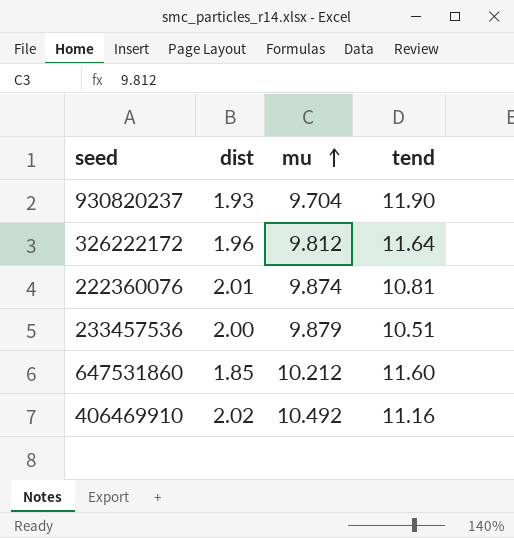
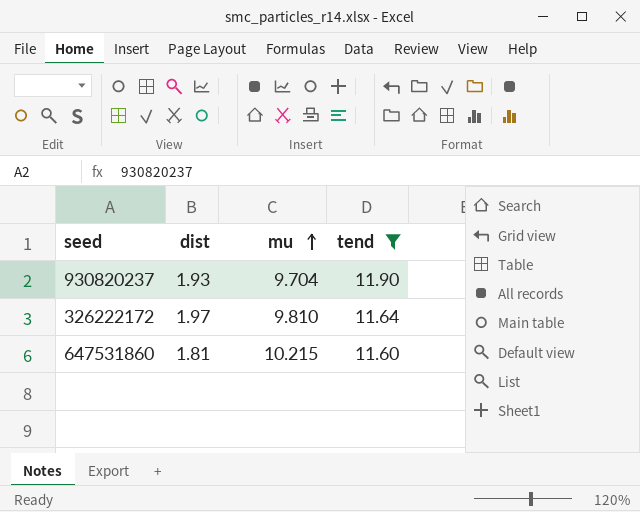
filter: none -> tend >= 11.60
326222172 | dist: 1.96 -> 1.97
326222172 | mu: 9.812 -> 9.810
647531860 | dist: 1.85 -> 1.81
647531860 | mu: 10.212 -> 10.215

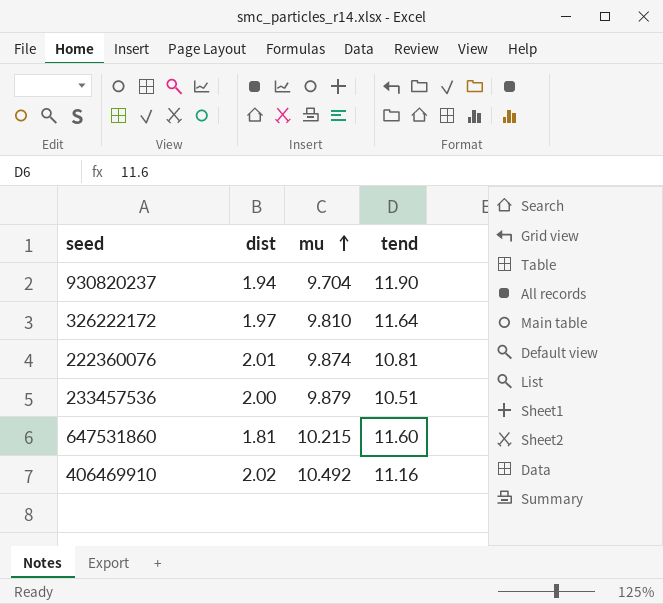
filter: tend >= 11.60 -> none
930820237 | dist: 1.93 -> 1.94

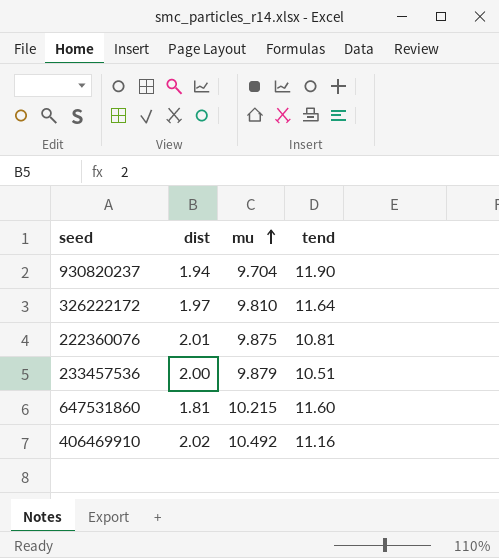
222360076 | mu: 9.874 -> 9.875

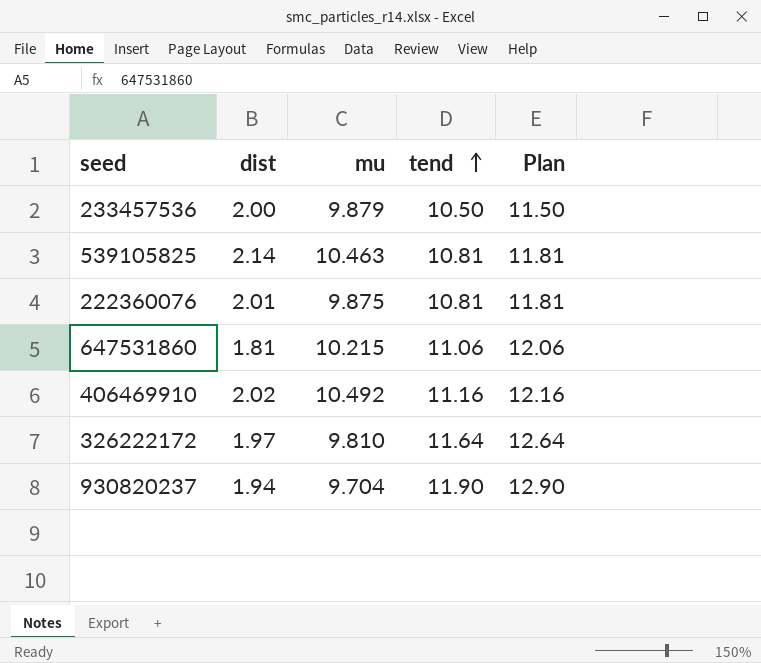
row order: mu ascending -> tend ascending
column Plan | formula: none -> [tend] + 1
233457536 | tend: 10.51 -> 10.50
row 539105825: none -> 2.14 | 10.463 | 10.81 | 11.81
647531860 | tend: 11.60 -> 11.06

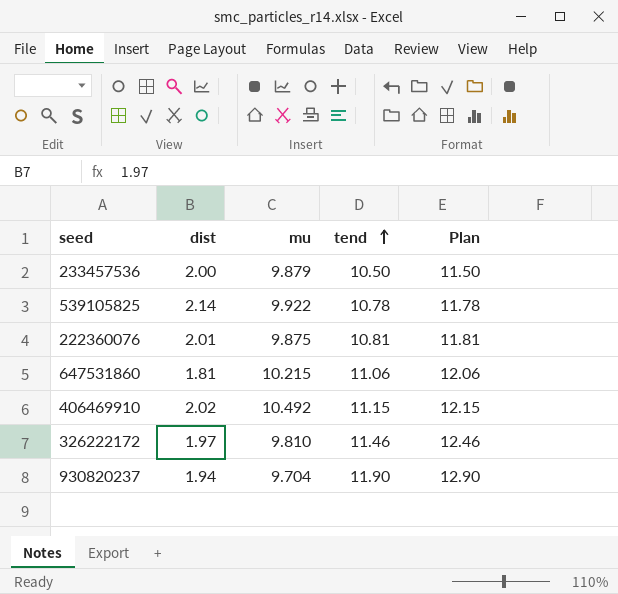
539105825 | mu: 10.463 -> 9.922
539105825 | tend: 10.81 -> 10.78
539105825 | Plan: 11.81 -> 11.78
406469910 | tend: 11.16 -> 11.15
406469910 | Plan: 12.16 -> 12.15
326222172 | tend: 11.64 -> 11.46
326222172 | Plan: 12.64 -> 12.46

